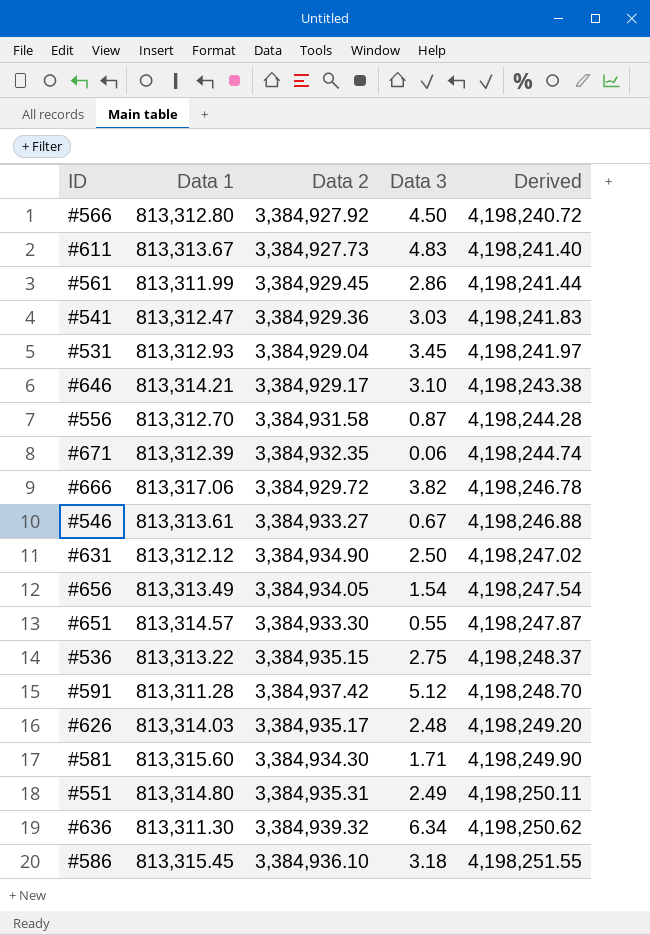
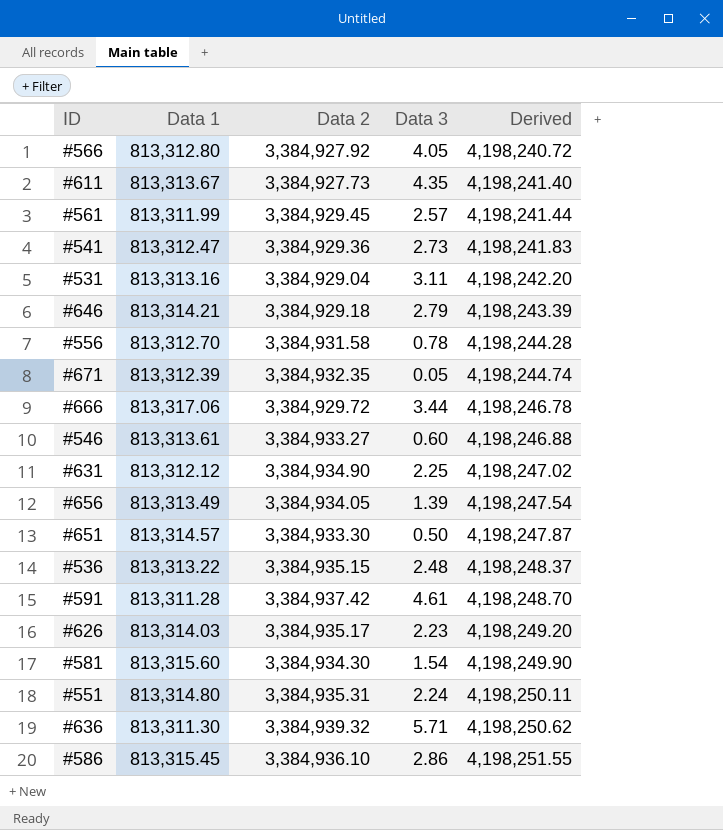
#566 | Data 3: 4.50 -> 4.05
#611 | Data 3: 4.83 -> 4.35
#561 | Data 3: 2.86 -> 2.57
#541 | Data 3: 3.03 -> 2.73
#531 | Data 1: 813,312.93 -> 813,313.16
#531 | Data 3: 3.45 -> 3.11
#531 | Derived: 4,198,241.97 -> 4,198,242.20
#646 | Data 2: 3,384,929.17 -> 3,384,929.18
#646 | Data 3: 3.10 -> 2.79
#646 | Derived: 4,198,243.38 -> 4,198,243.39
#556 | Data 3: 0.87 -> 0.78
#671 | Data 3: 0.06 -> 0.05
#666 | Data 3: 3.82 -> 3.44
#546 | Data 3: 0.67 -> 0.60
#631 | Data 3: 2.50 -> 2.25
#656 | Data 3: 1.54 -> 1.39
#651 | Data 3: 0.55 -> 0.50
#536 | Data 3: 2.75 -> 2.48
#591 | Data 3: 5.12 -> 4.61
#626 | Data 3: 2.48 -> 2.23
#581 | Data 3: 1.71 -> 1.54
#551 | Data 3: 2.49 -> 2.24
#636 | Data 3: 6.34 -> 5.71
#586 | Data 3: 3.18 -> 2.86

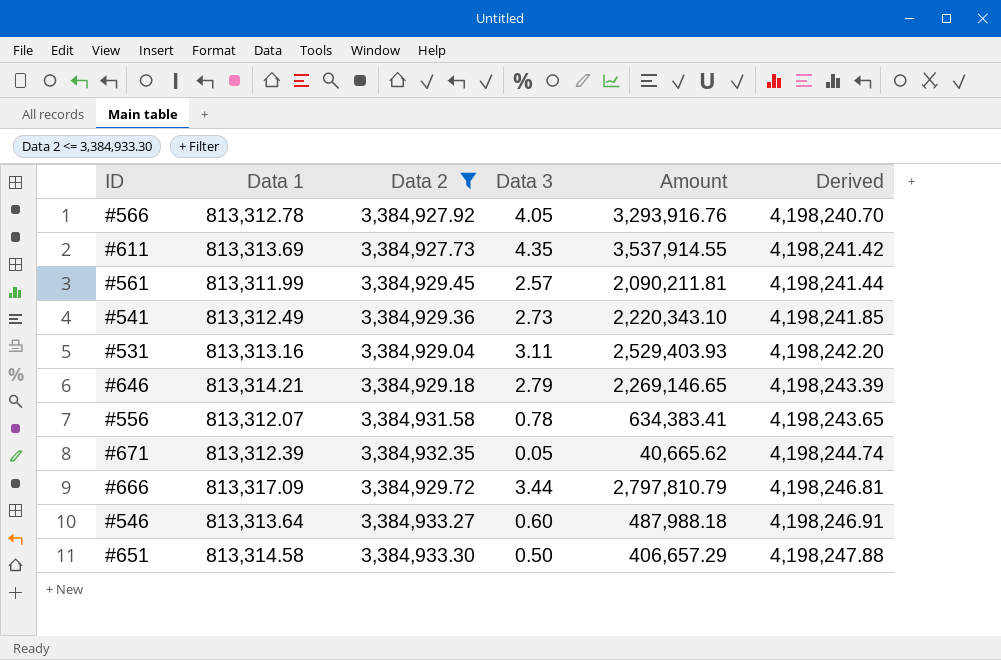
filter: none -> Data 2 <= 3,384,933.30
column Amount | formula: none -> [Data 1] * [Data 3]
#566 | Data 1: 813,312.80 -> 813,312.78
#566 | Derived: 4,198,240.72 -> 4,198,240.70
#611 | Data 1: 813,313.67 -> 813,313.69
#611 | Derived: 4,198,241.40 -> 4,198,241.42
#541 | Data 1: 813,312.47 -> 813,312.49
#541 | Derived: 4,198,241.83 -> 4,198,241.85
#556 | Data 1: 813,312.70 -> 813,312.07
#556 | Derived: 4,198,244.28 -> 4,198,243.65
#666 | Data 1: 813,317.06 -> 813,317.09
#666 | Derived: 4,198,246.78 -> 4,198,246.81
#546 | Data 1: 813,313.61 -> 813,313.64
#546 | Derived: 4,198,246.88 -> 4,198,246.91
#651 | Data 1: 813,314.57 -> 813,314.58
#651 | Derived: 4,198,247.87 -> 4,198,247.88

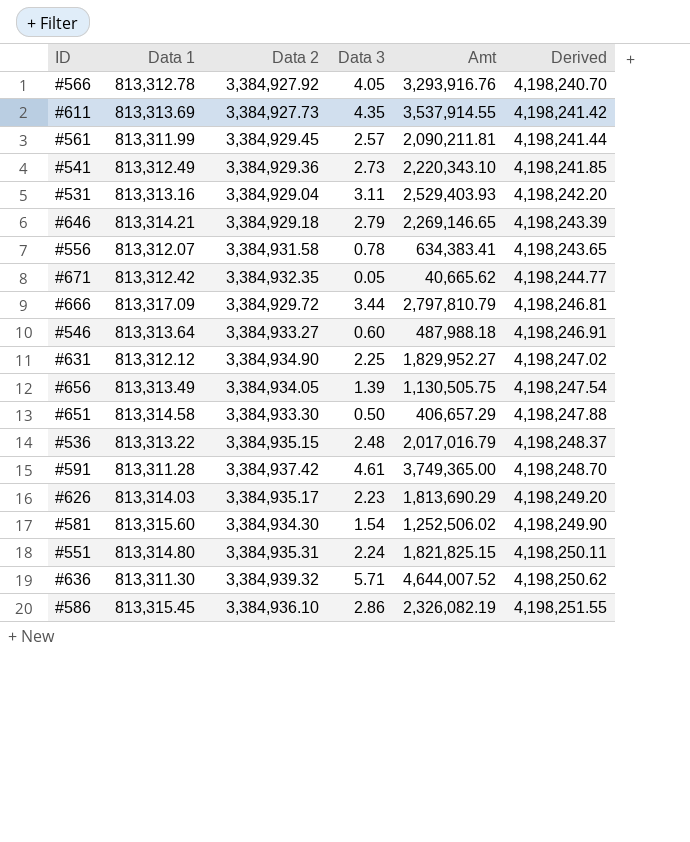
filter: Data 2 <= 3,384,933.30 -> none
column name: Amount -> Amt
#671 | Data 1: 813,312.39 -> 813,312.42
#671 | Derived: 4,198,244.74 -> 4,198,244.77

